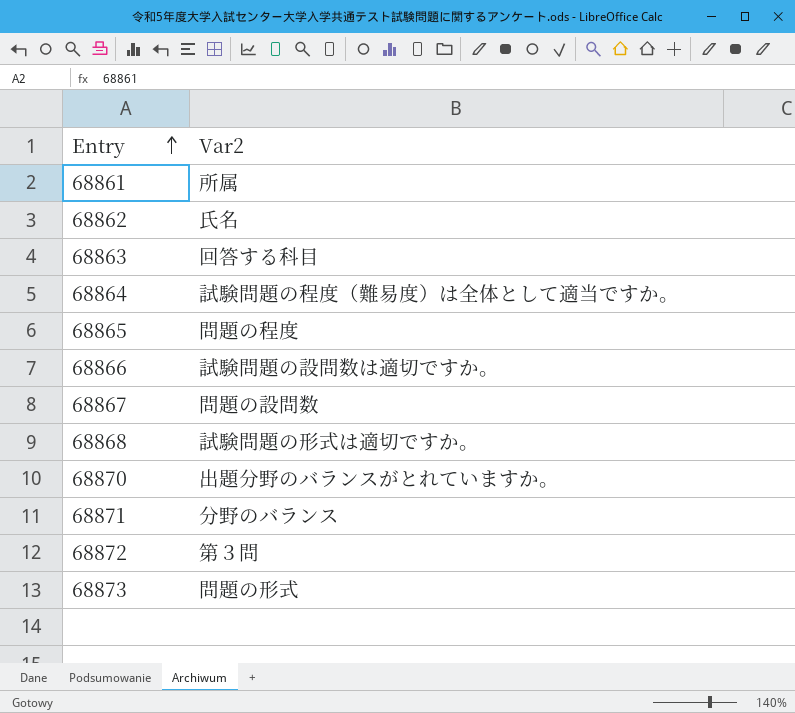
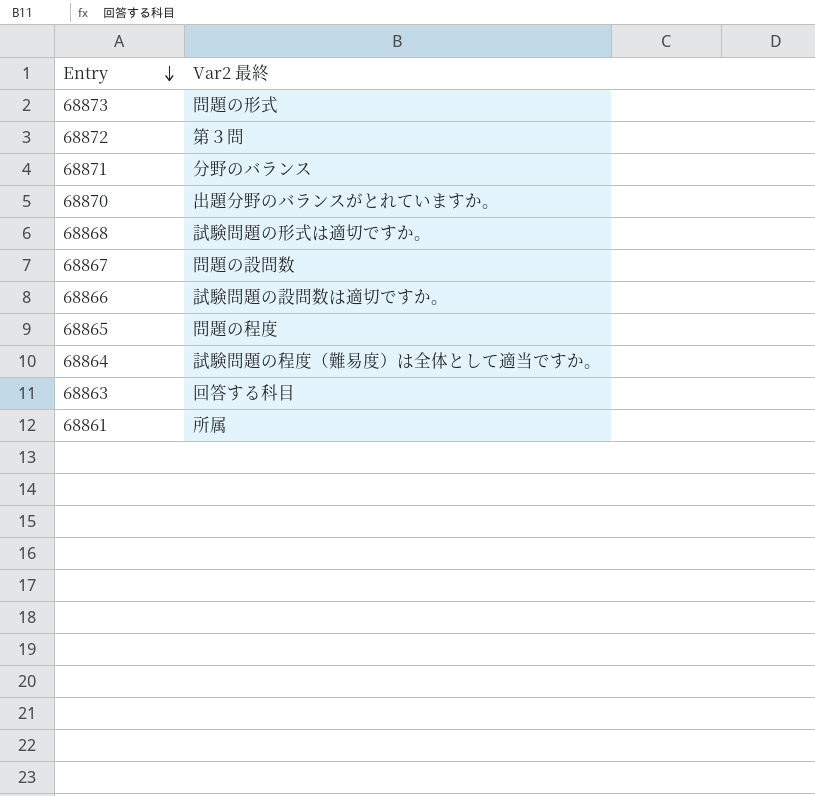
row order: Entry ascending -> Entry descending
column name: Var2 -> Var2 最終
row 68862: 氏名 -> none

